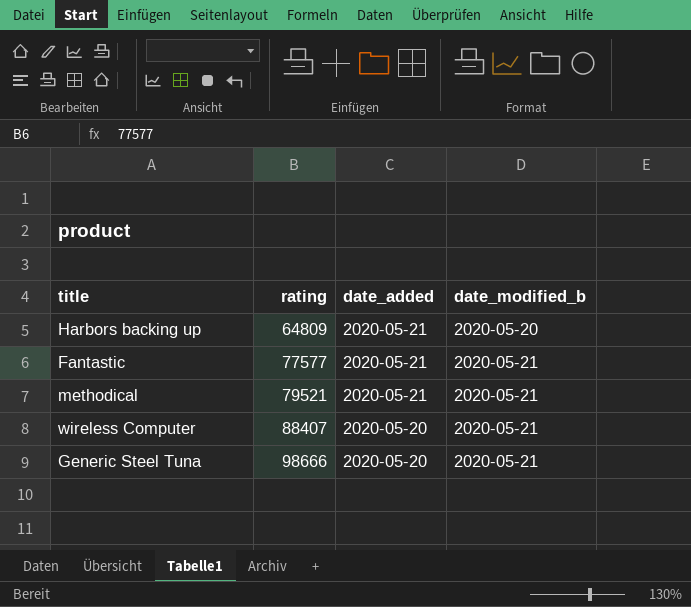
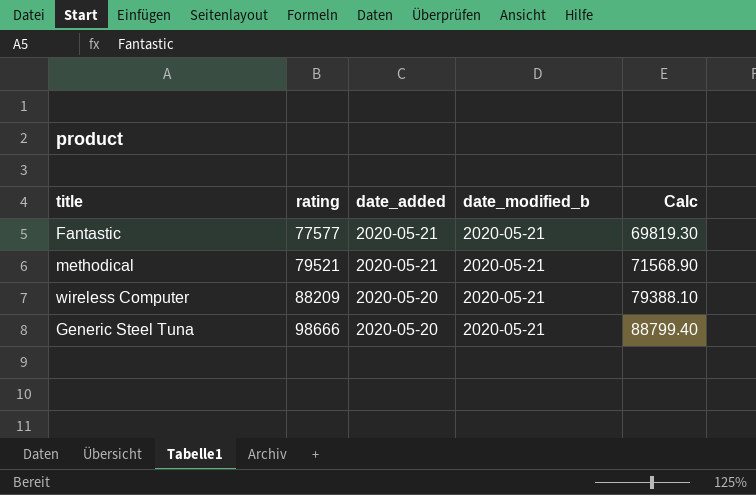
column Calc | formula: none -> [rating] * 0.9
row Harbors backing up: 64809 | 2020-05-21 | 2020-05-20 -> none
wireless Computer | rating: 88407 -> 88209

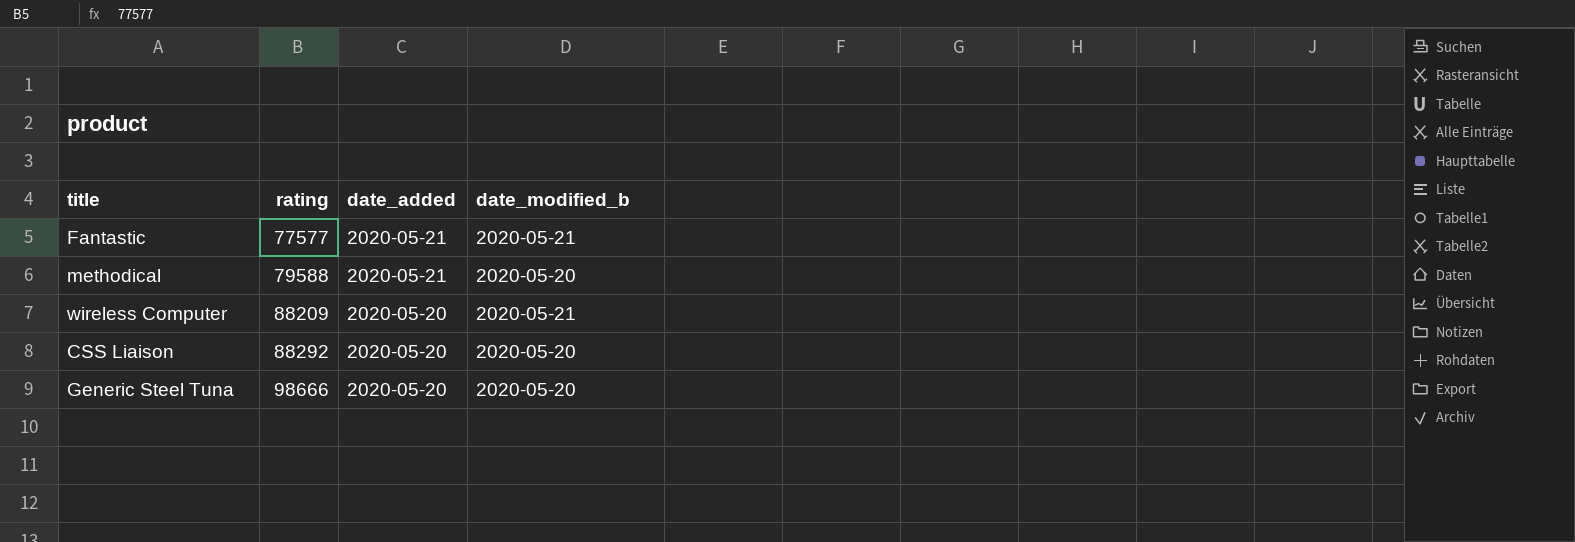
column Calc | formula: [rating] * 0.9 -> none
methodical | rating: 79521 -> 79588
methodical | date_modified_b: 2020-05-21 -> 2020-05-20
row CSS Liaison: none -> 88292 | 2020-05-20 | 2020-05-20
Generic Steel Tuna | date_modified_b: 2020-05-21 -> 2020-05-20

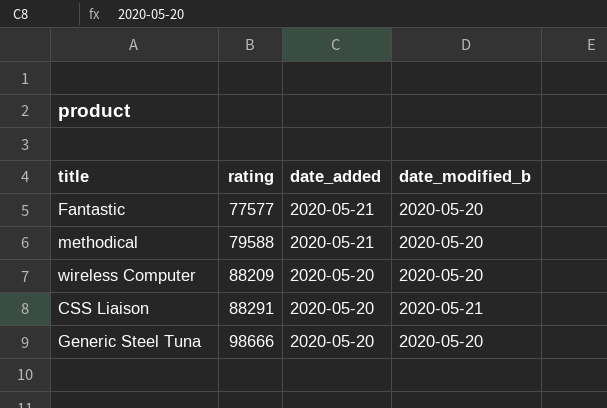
Fantastic | date_modified_b: 2020-05-21 -> 2020-05-20
wireless Computer | date_modified_b: 2020-05-21 -> 2020-05-20
CSS Liaison | rating: 88292 -> 88291
CSS Liaison | date_modified_b: 2020-05-20 -> 2020-05-21

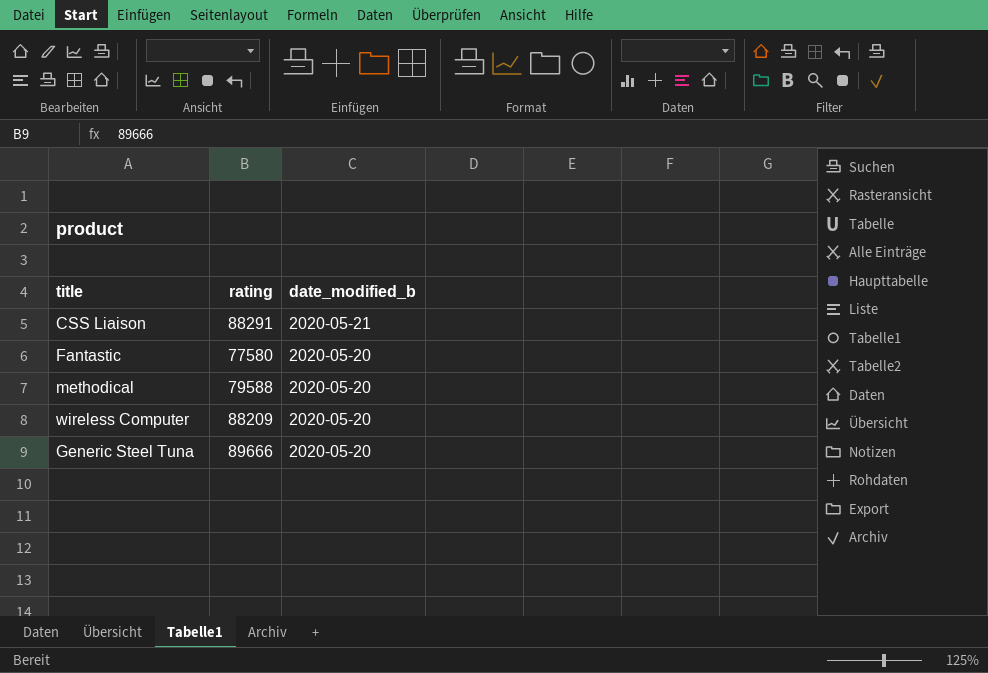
row order: rating ascending -> date_modified_b descending
column date_added | position: 3 -> none
Fantastic | rating: 77577 -> 77580
Generic Steel Tuna | rating: 98666 -> 89666

